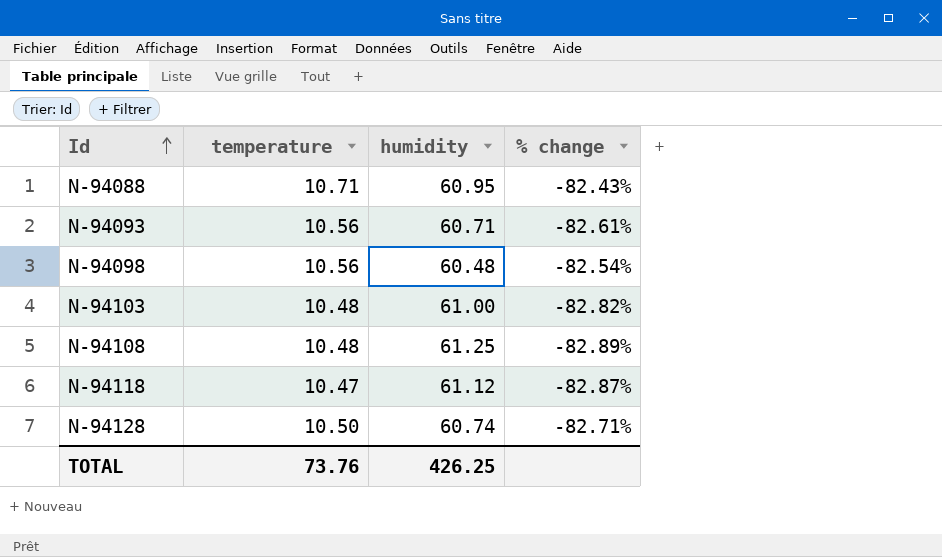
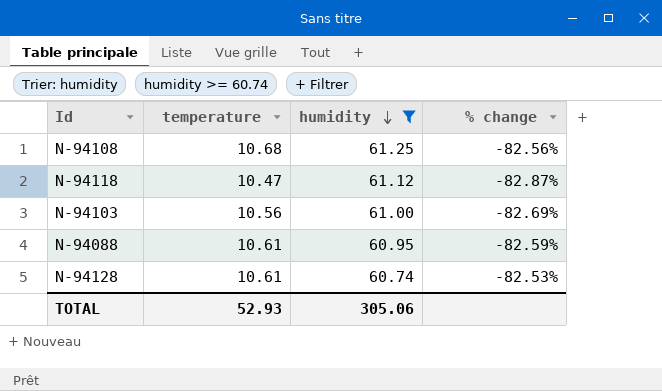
filter: none -> humidity >= 60.74
row order: Id ascending -> humidity descending
N-94108 | temperature: 10.48 -> 10.68
N-94108 | % change: -82.89% -> -82.56%
N-94103 | temperature: 10.48 -> 10.56
N-94103 | % change: -82.82% -> -82.69%
N-94088 | temperature: 10.71 -> 10.61
N-94088 | % change: -82.43% -> -82.59%
N-94128 | temperature: 10.50 -> 10.61
N-94128 | % change: -82.71% -> -82.53%
TOTAL | temperature: 73.76 -> 52.93
TOTAL | humidity: 426.25 -> 305.06

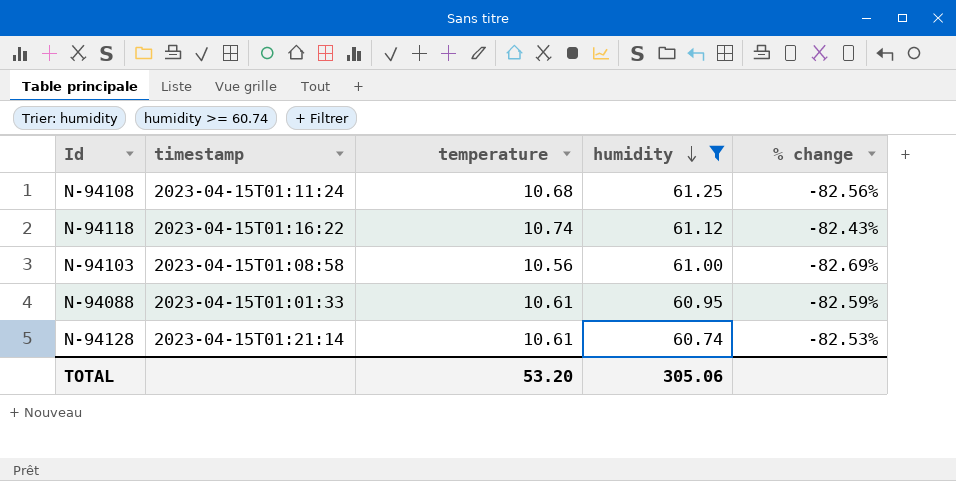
column timestamp | position: none -> 2
N-94118 | temperature: 10.47 -> 10.74
N-94118 | % change: -82.87% -> -82.43%
TOTAL | temperature: 52.93 -> 53.20

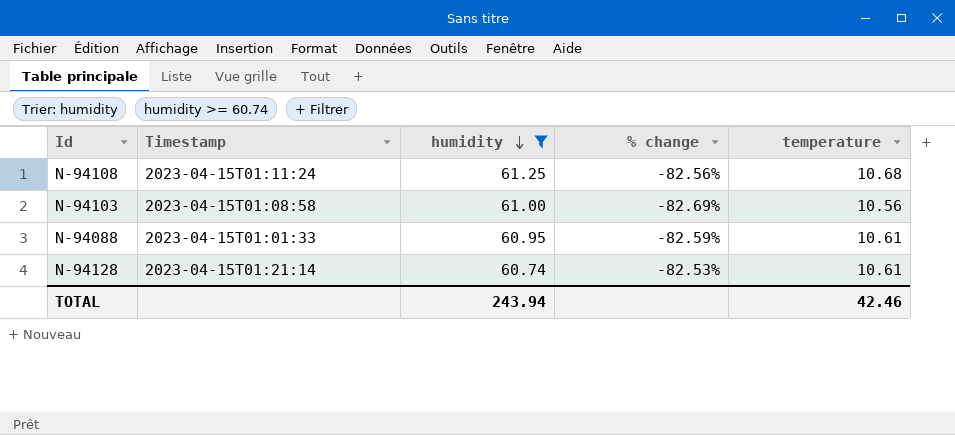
column name: timestamp -> Timestamp
column temperature | position: 3 -> 5
row N-94118: 2023-04-15T01:16:22 | 10.74 | 61.12 | -82.43% -> none
TOTAL | humidity: 305.06 -> 243.94
TOTAL | temperature: 53.20 -> 42.46

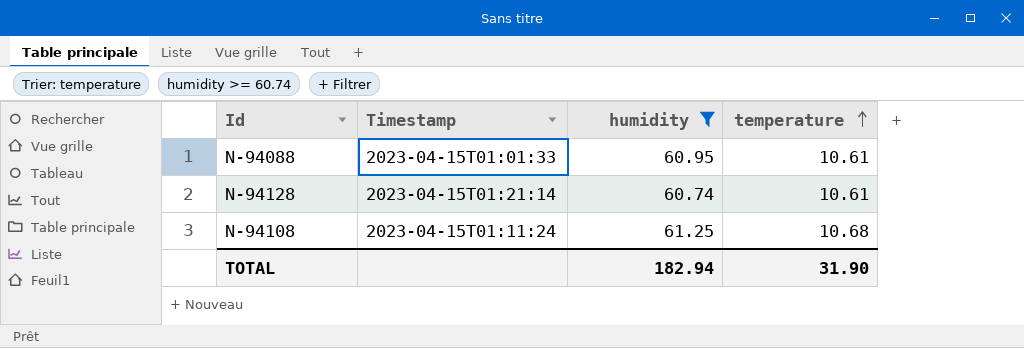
row order: humidity descending -> temperature ascending
column % change | formula: ([temperature] - [humidity]) / [humidity] -> none
row N-94103: 2023-04-15T01:08:58 | 61.00 | -82.69% | 10.56 -> none
TOTAL | humidity: 243.94 -> 182.94
TOTAL | temperature: 42.46 -> 31.90

